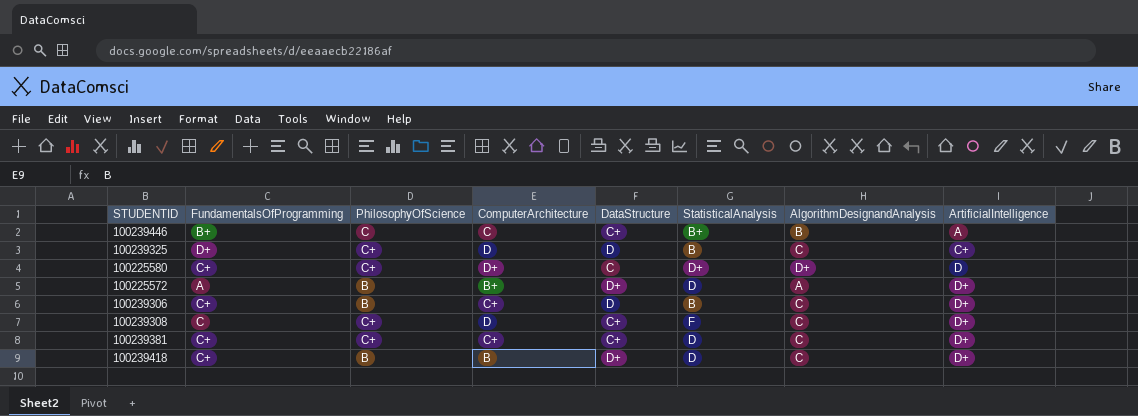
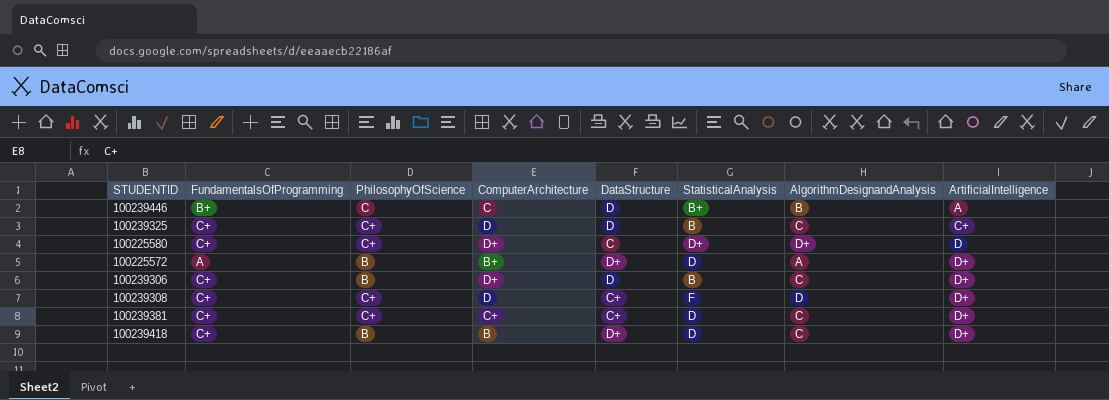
100239446 | DataStructure: C+ -> D
100239325 | FundamentalsOfProgramming: D+ -> C+
100239306 | ComputerArchitecture: C+ -> D+
100239308 | FundamentalsOfProgramming: C -> C+
100239308 | AlgorithmDesignandAnalysis: C -> D

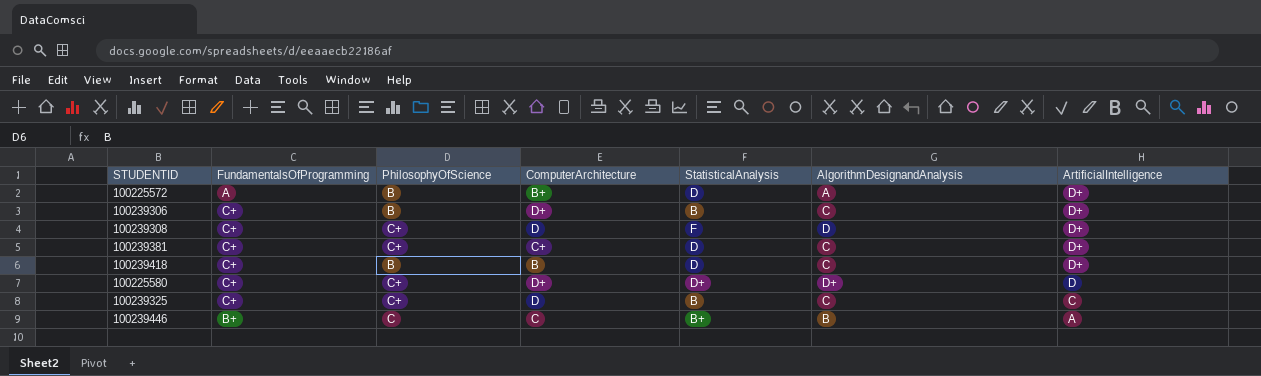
row order: ArtificialIntelligence ascending -> ArtificialIntelligence descending
column DataStructure | position: 5 -> none
100239325 | ArtificialIntelligence: C+ -> C

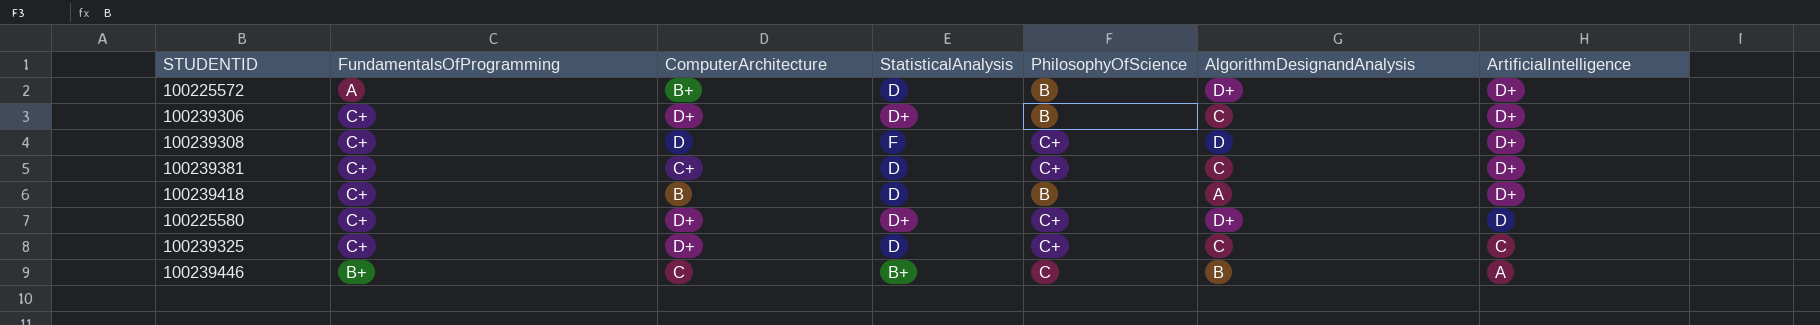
column PhilosophyOfScience | position: 3 -> 5
100225572 | AlgorithmDesignandAnalysis: A -> D+
100239306 | StatisticalAnalysis: B -> D+
100239418 | AlgorithmDesignandAnalysis: C -> A
100239325 | ComputerArchitecture: D -> D+
100239325 | StatisticalAnalysis: B -> D

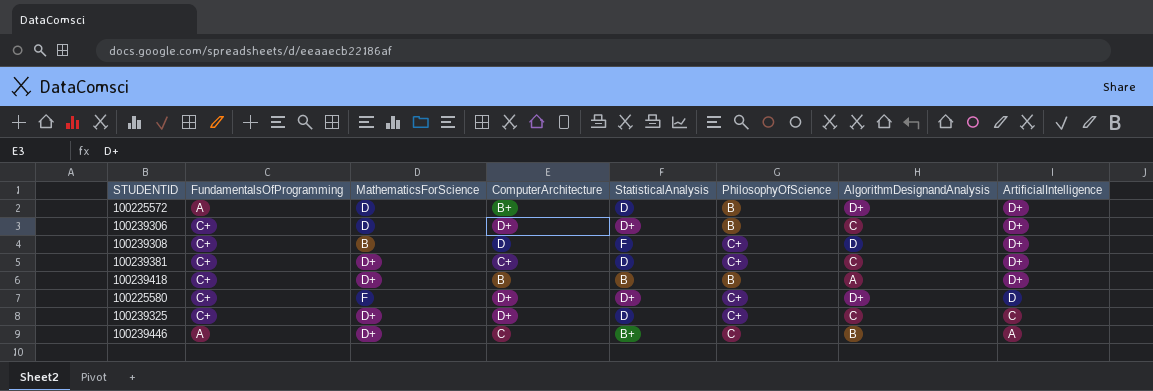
column MathematicsForScience | position: none -> 3
100239418 | StatisticalAnalysis: D -> B
100239446 | FundamentalsOfProgramming: B+ -> A

